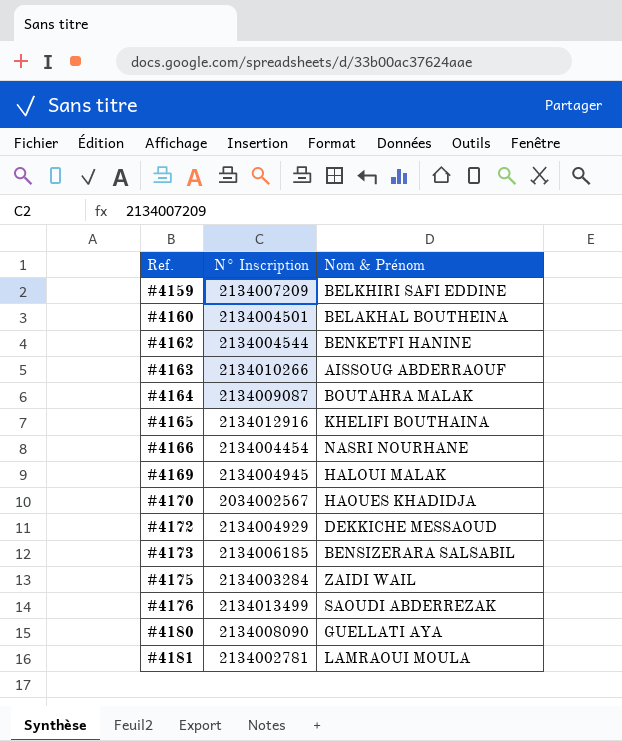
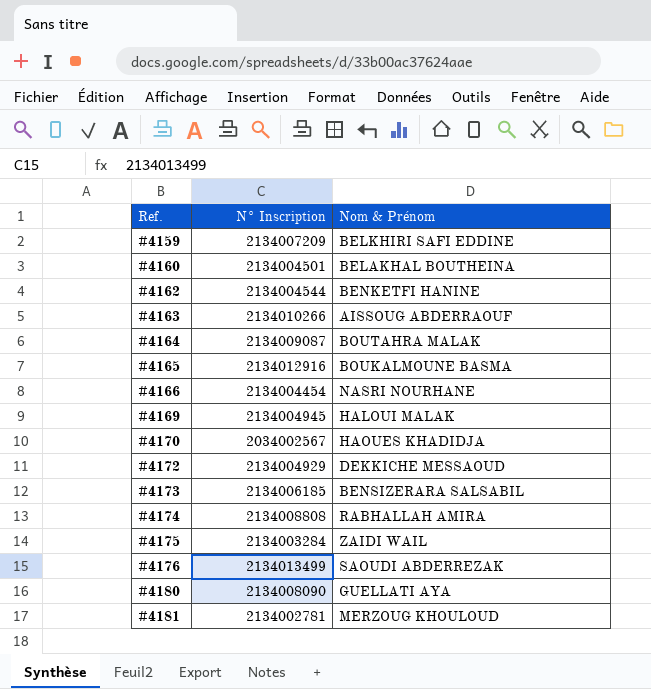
#4165 | Nom & Prénom: KHELIFI BOUTHAINA -> BOUKALMOUNE BASMA
row #4174: none -> 2134008808 | RABHALLAH AMIRA
#4181 | Nom & Prénom: LAMRAOUI MOULA -> MERZOUG KHOULOUD

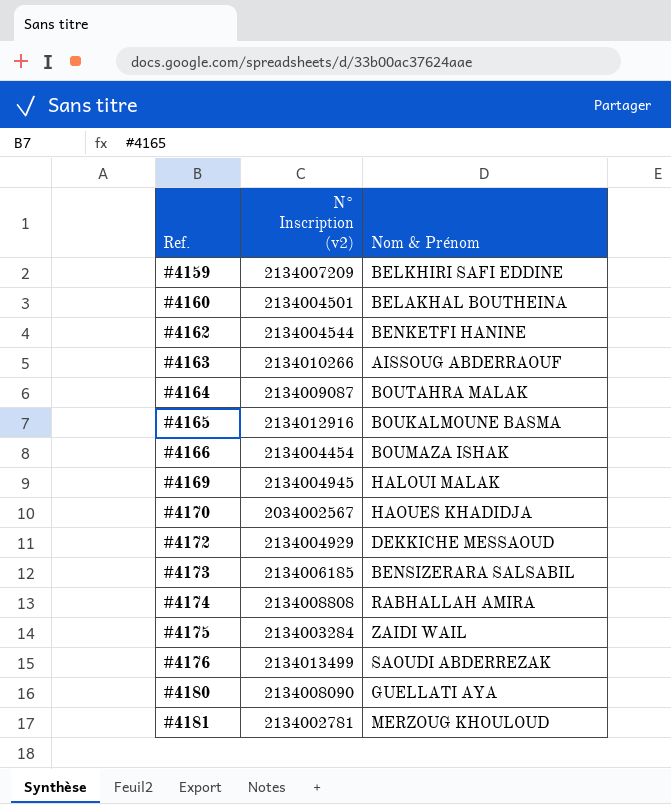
column name: N° Inscription -> N° Inscription (v2)
#4166 | Nom & Prénom: NASRI NOURHANE -> BOUMAZA ISHAK

